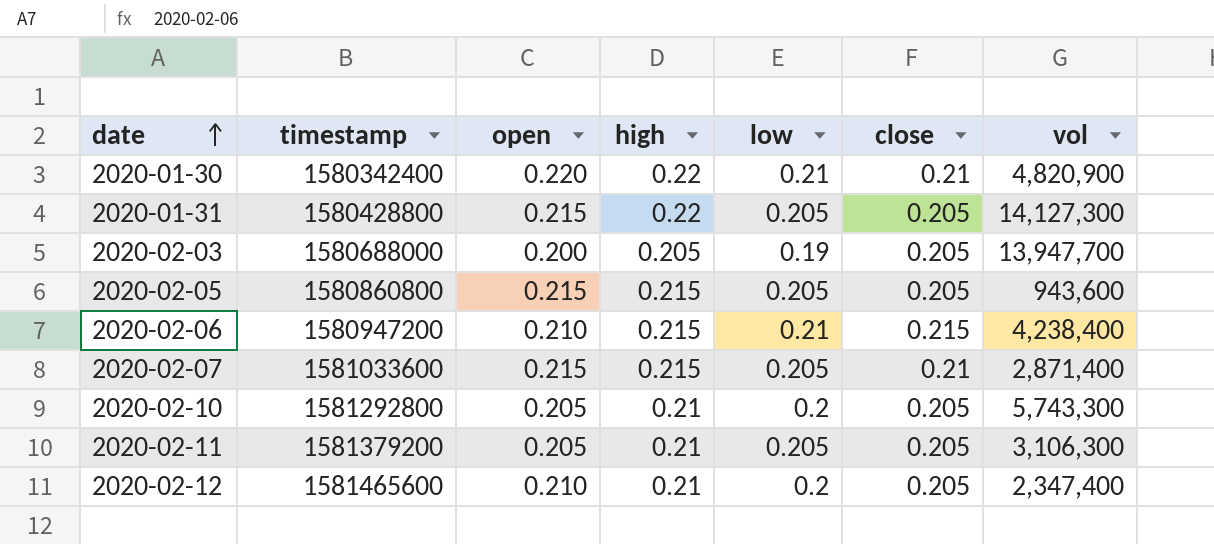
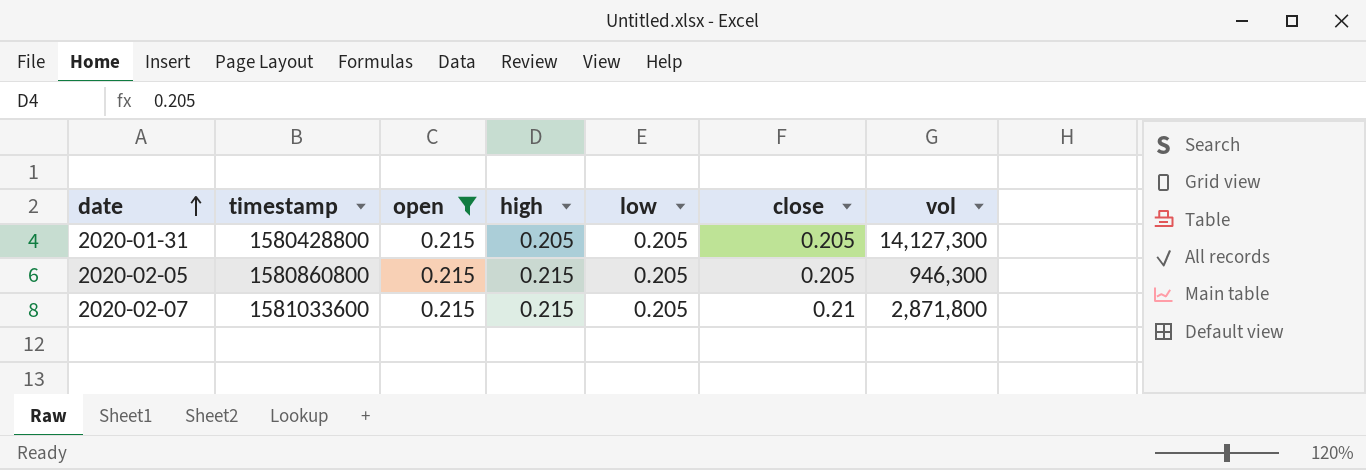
filter: none -> open = 0.215
2020-01-31 | high: 0.22 -> 0.205
2020-02-05 | vol: 943,600 -> 946,300
2020-02-07 | vol: 2,871,400 -> 2,871,800

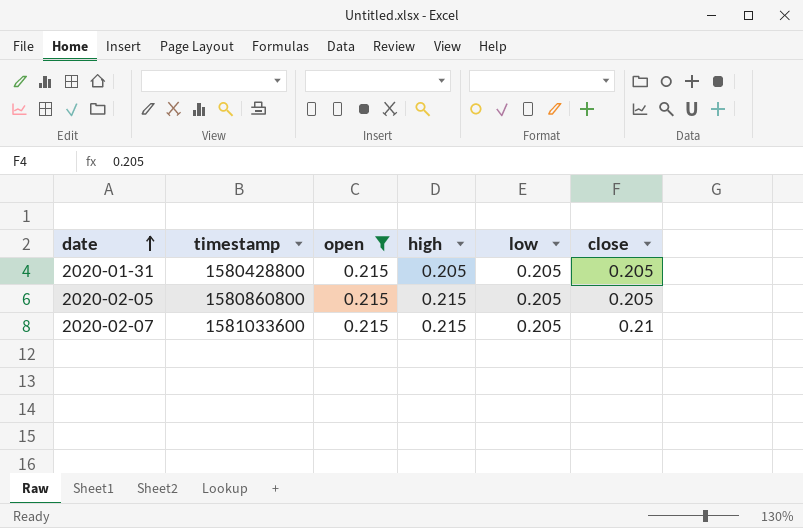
column vol | position: 7 -> none

